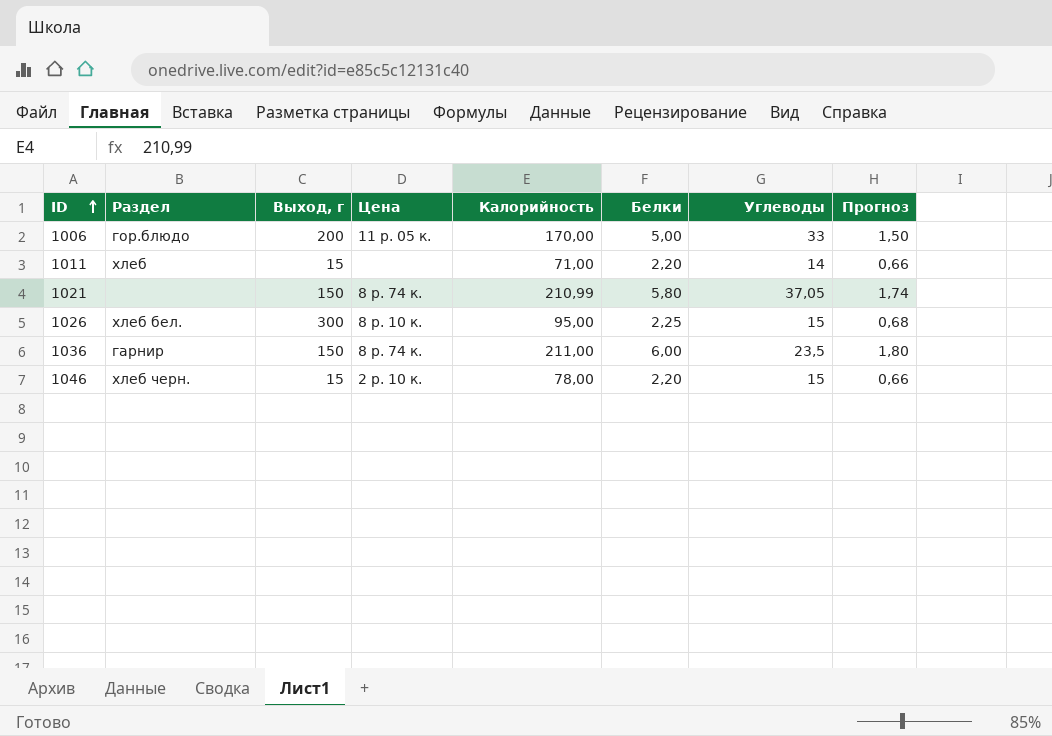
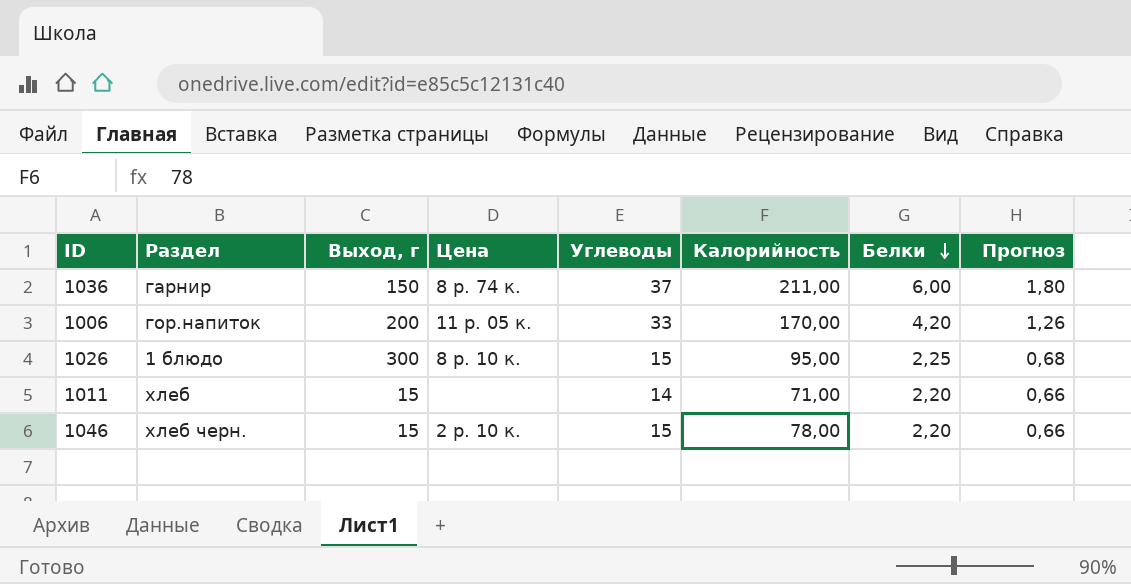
row order: ID ascending -> Белки descending
column Углеводы | position: 7 -> 5
row 1021: none | 150 | 8 р. 74 к. | 210,99 | 5,80 | 37,05 | 1,74 -> none
1036 | Углеводы: 23,5 -> 37
1006 | Раздел: гор.блюдо -> гор.напиток
1006 | Белки: 5,00 -> 4,20
1006 | Прогноз: 1,50 -> 1,26
1026 | Раздел: хлеб бел. -> 1 блюдо

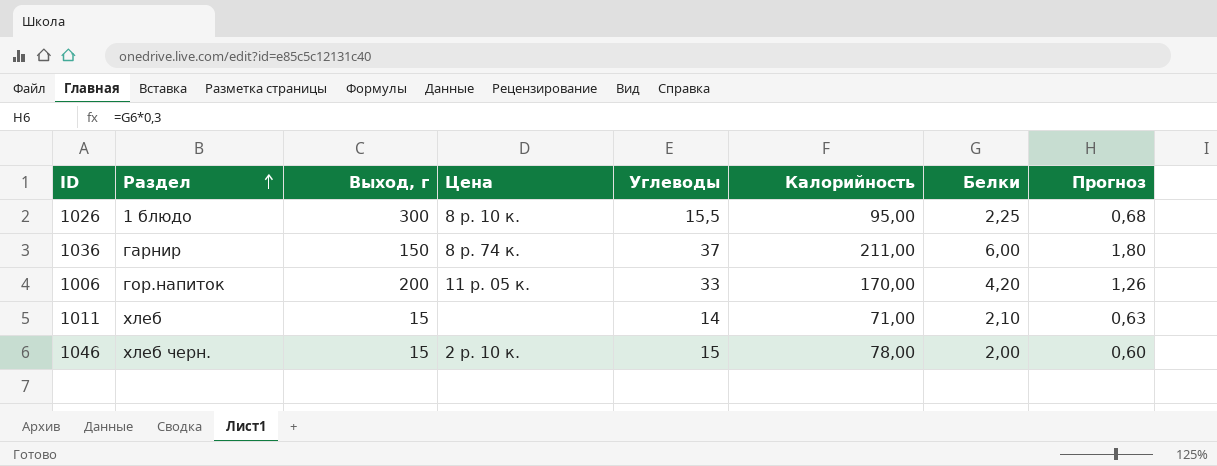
row order: Белки descending -> Раздел ascending
1026 | Углеводы: 15 -> 15,5
1011 | Белки: 2,20 -> 2,10
1011 | Прогноз: 0,66 -> 0,63
1046 | Белки: 2,20 -> 2,00
1046 | Прогноз: 0,66 -> 0,60

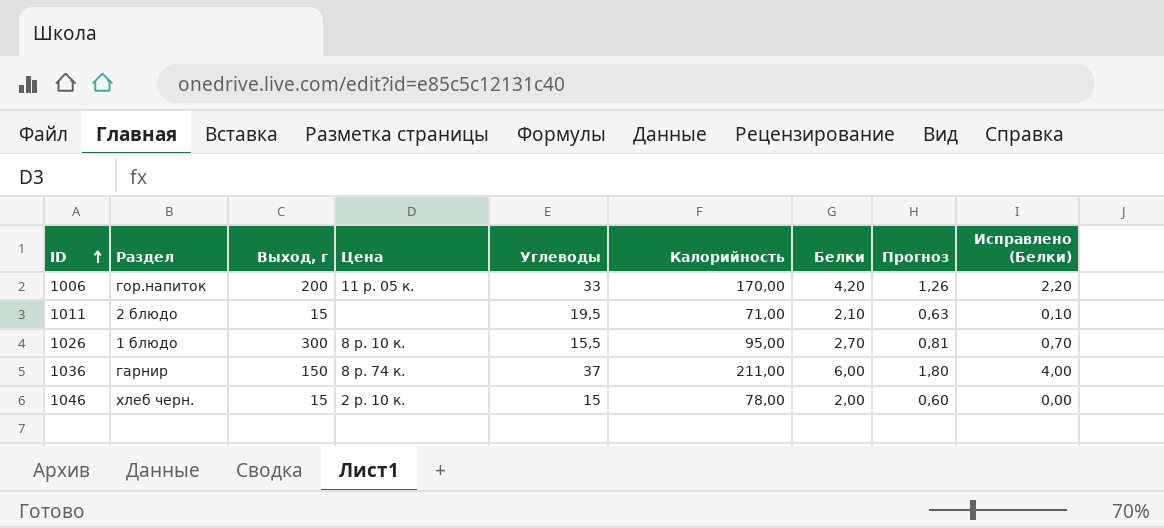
row order: Раздел ascending -> ID ascending
column Исправлено (Белки) | formula: none -> [Белки] - 2
1011 | Раздел: хлеб -> 2 блюдо
1011 | Углеводы: 14 -> 19,5
1026 | Белки: 2,25 -> 2,70
1026 | Прогноз: 0,68 -> 0,81

